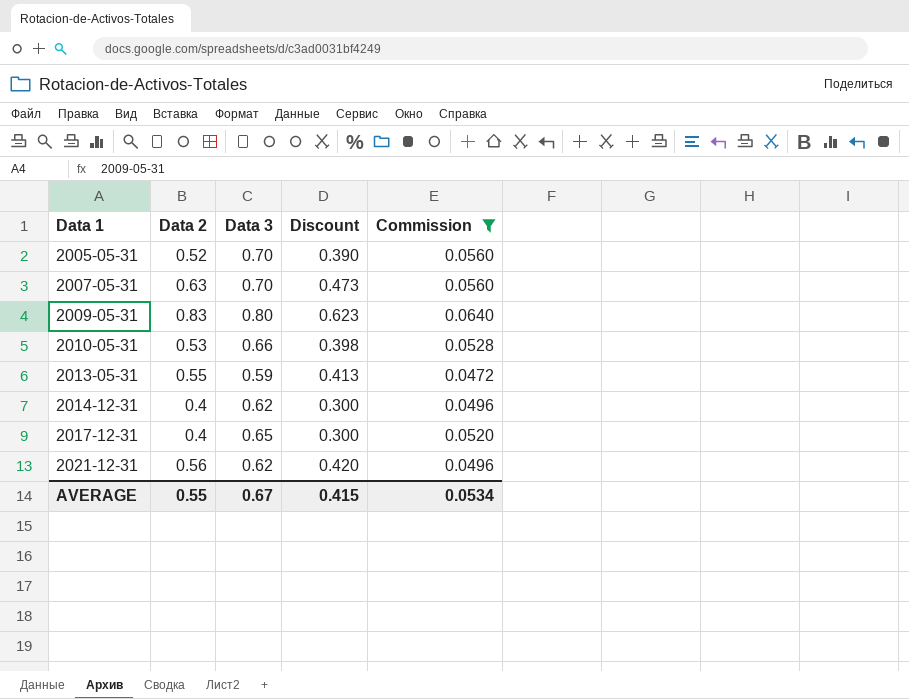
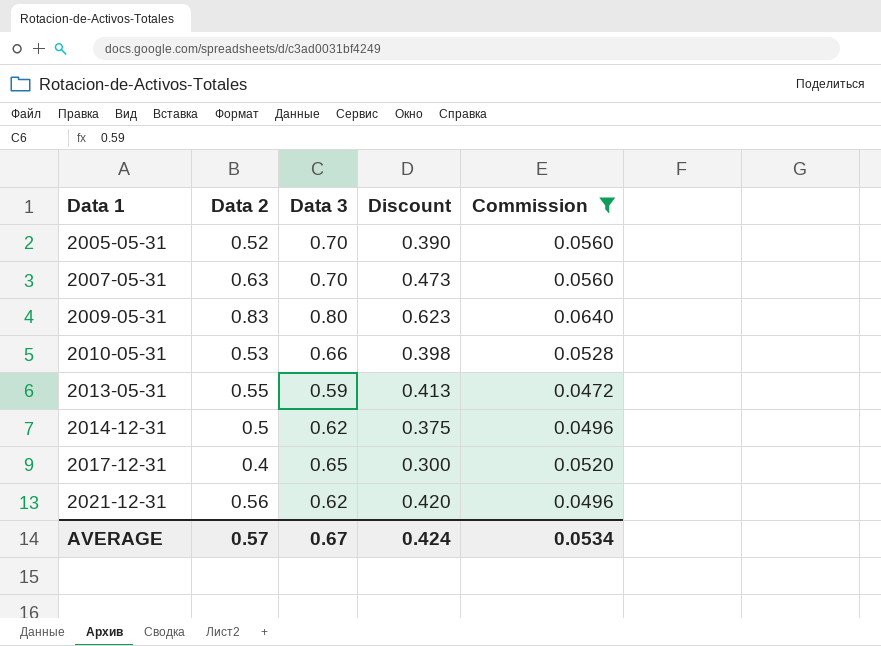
2014-12-31 | Data 2: 0.4 -> 0.5
2014-12-31 | Discount: 0.300 -> 0.375
AVERAGE | Data 2: 0.55 -> 0.57
AVERAGE | Discount: 0.415 -> 0.424

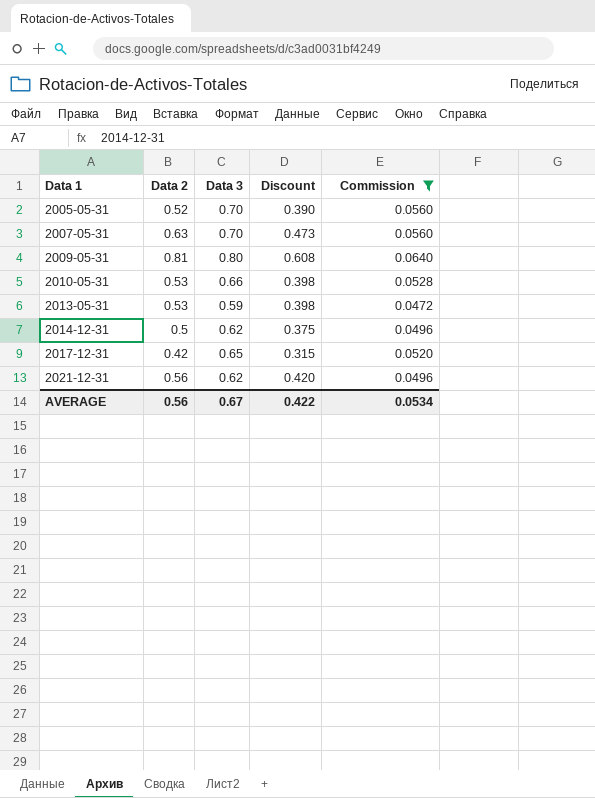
2009-05-31 | Data 2: 0.83 -> 0.81
2009-05-31 | Discount: 0.623 -> 0.608
2013-05-31 | Data 2: 0.55 -> 0.53
2013-05-31 | Discount: 0.413 -> 0.398
2017-12-31 | Data 2: 0.4 -> 0.42
2017-12-31 | Discount: 0.300 -> 0.315
AVERAGE | Data 2: 0.57 -> 0.56
AVERAGE | Discount: 0.424 -> 0.422

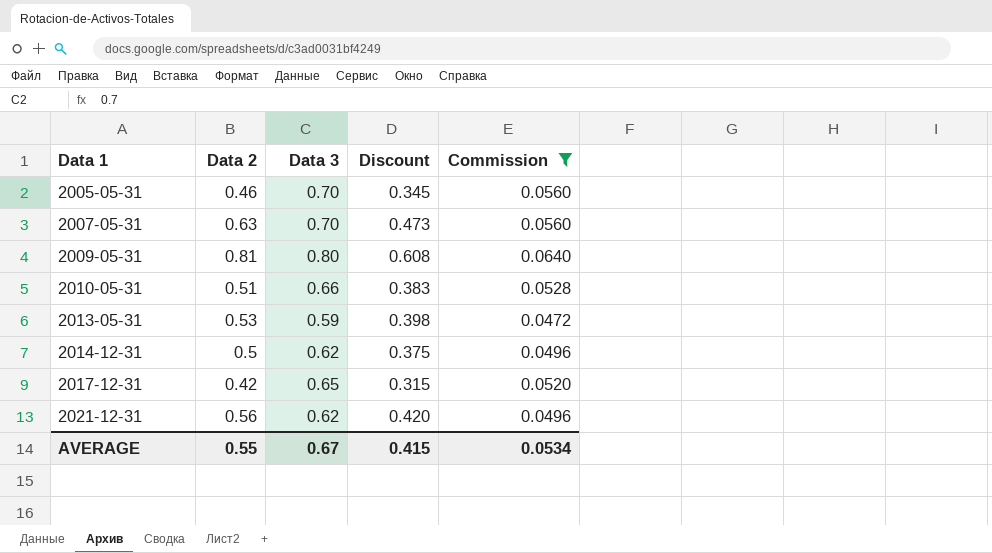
2005-05-31 | Data 2: 0.52 -> 0.46
2005-05-31 | Discount: 0.390 -> 0.345
2010-05-31 | Data 2: 0.53 -> 0.51
2010-05-31 | Discount: 0.398 -> 0.383
AVERAGE | Data 2: 0.56 -> 0.55
AVERAGE | Discount: 0.422 -> 0.415

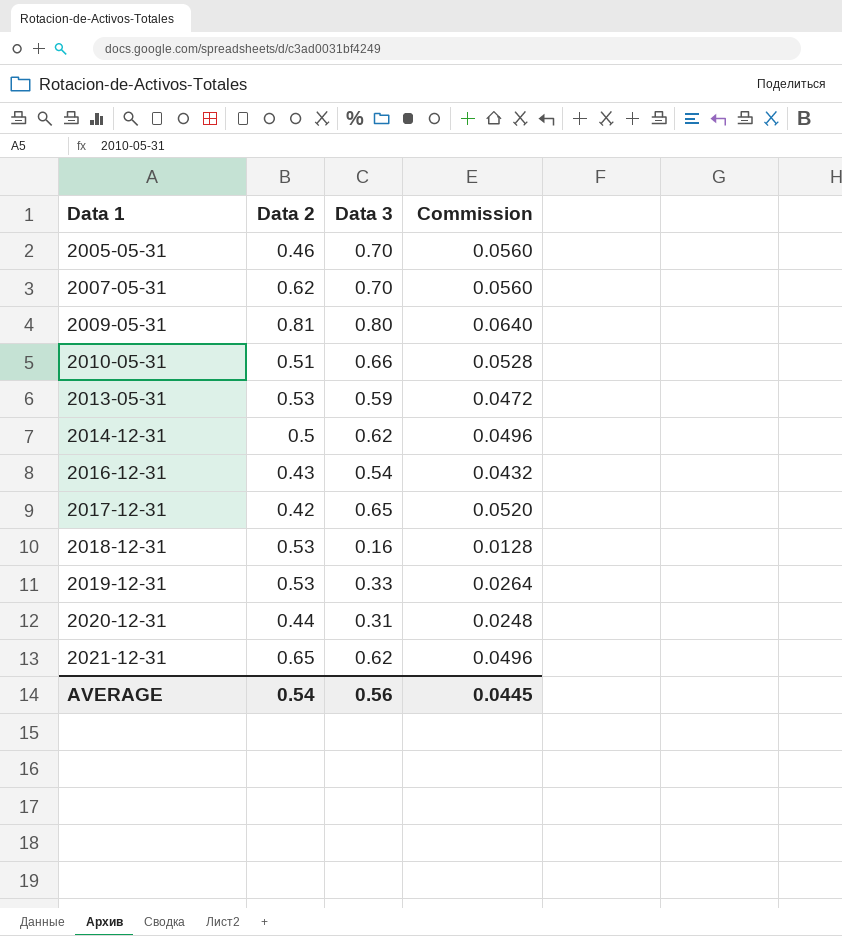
filter: Commission >= 0.0472 -> none
column Discount | formula: [Data 2] * 0.75 -> none
2007-05-31 | Data 2: 0.63 -> 0.62
2021-12-31 | Data 2: 0.56 -> 0.65
AVERAGE | Data 2: 0.55 -> 0.54
AVERAGE | Data 3: 0.67 -> 0.56
AVERAGE | Commission: 0.0534 -> 0.0445

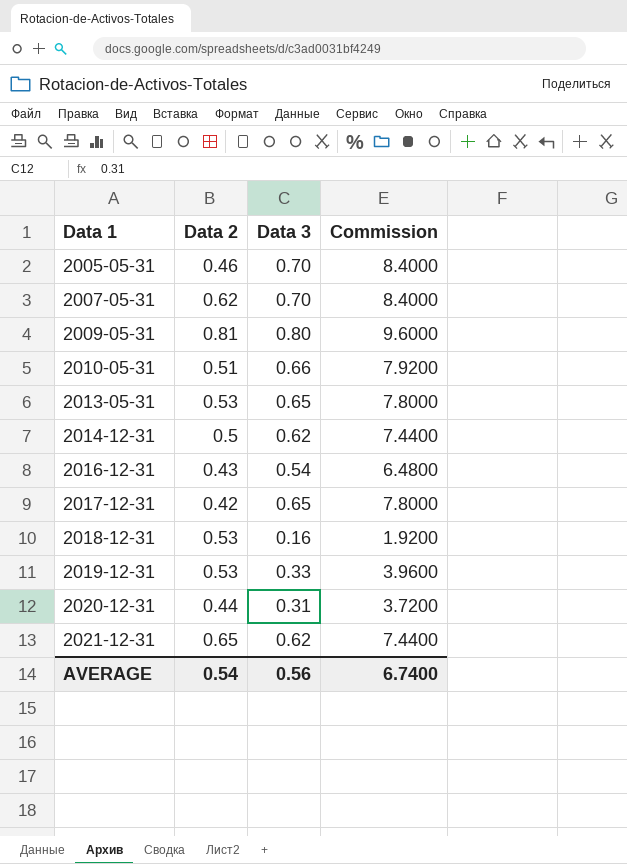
column Commission | formula: [Data 3] * 0.08 -> [Data 3] * 12
2013-05-31 | Data 3: 0.59 -> 0.65
AVERAGE | Commission: 0.0445 -> 6.7400

